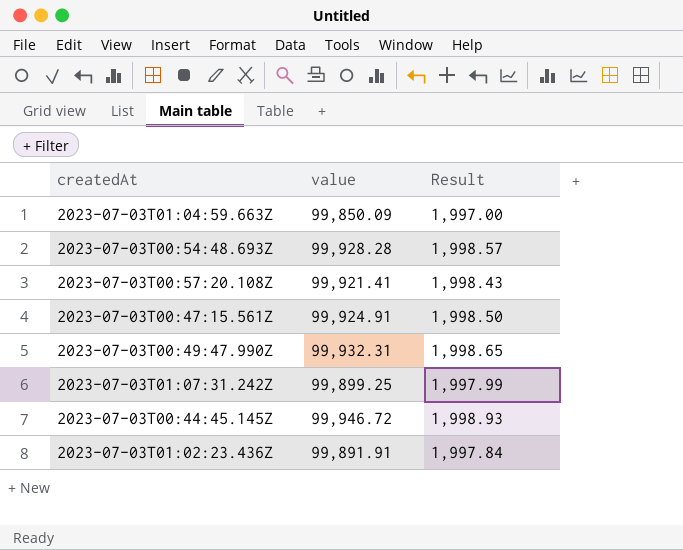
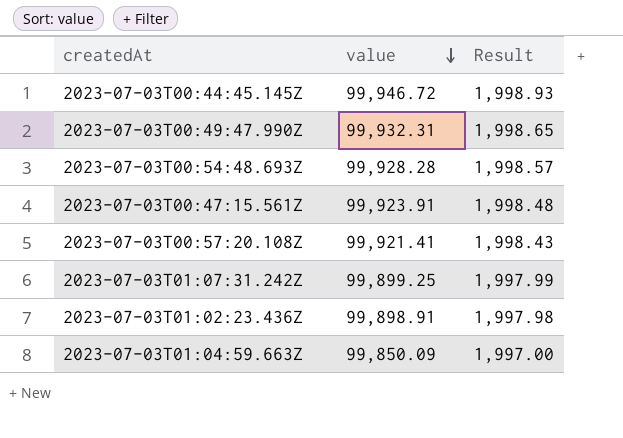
row order: none -> value descending
2023-07-03T00:47:15.561Z | value: 99,924.91 -> 99,923.91
2023-07-03T00:47:15.561Z | Result: 1,998.50 -> 1,998.48
2023-07-03T01:02:23.436Z | value: 99,891.91 -> 99,898.91
2023-07-03T01:02:23.436Z | Result: 1,997.84 -> 1,997.98

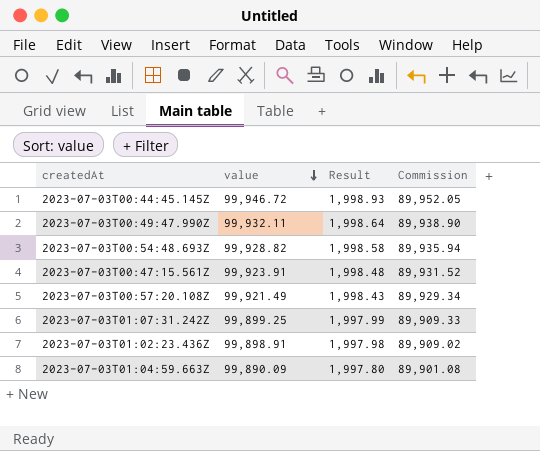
column Commission | formula: none -> [value] * 0.9
2023-07-03T00:49:47.990Z | value: 99,932.31 -> 99,932.11
2023-07-03T00:49:47.990Z | Result: 1,998.65 -> 1,998.64
2023-07-03T00:54:48.693Z | value: 99,928.28 -> 99,928.82
2023-07-03T00:54:48.693Z | Result: 1,998.57 -> 1,998.58
2023-07-03T00:57:20.108Z | value: 99,921.41 -> 99,921.49
2023-07-03T01:04:59.663Z | value: 99,850.09 -> 99,890.09
2023-07-03T01:04:59.663Z | Result: 1,997.00 -> 1,997.80

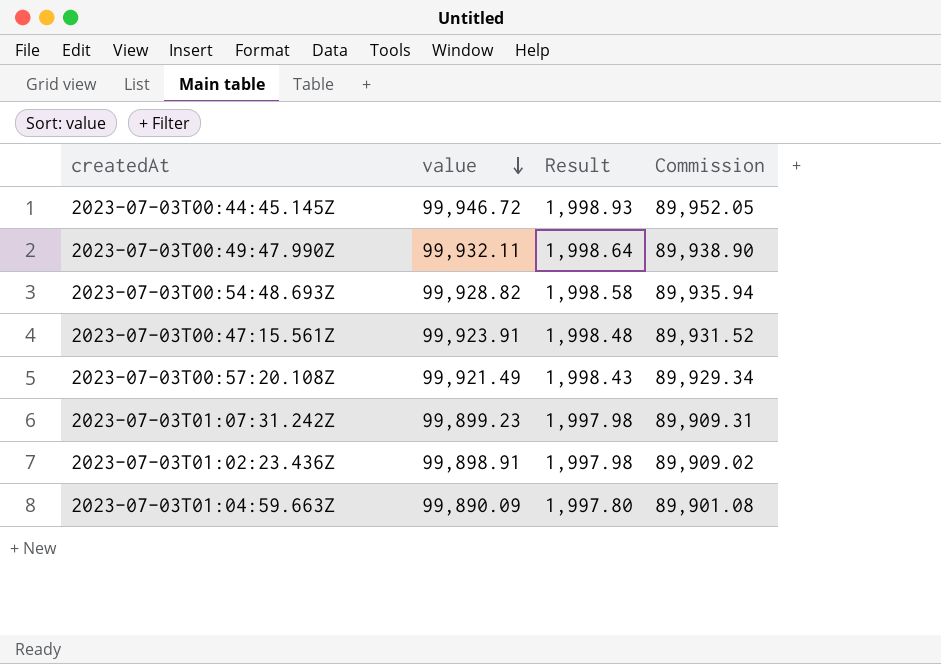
2023-07-03T01:07:31.242Z | value: 99,899.25 -> 99,899.23
2023-07-03T01:07:31.242Z | Result: 1,997.99 -> 1,997.98
2023-07-03T01:07:31.242Z | Commission: 89,909.33 -> 89,909.31

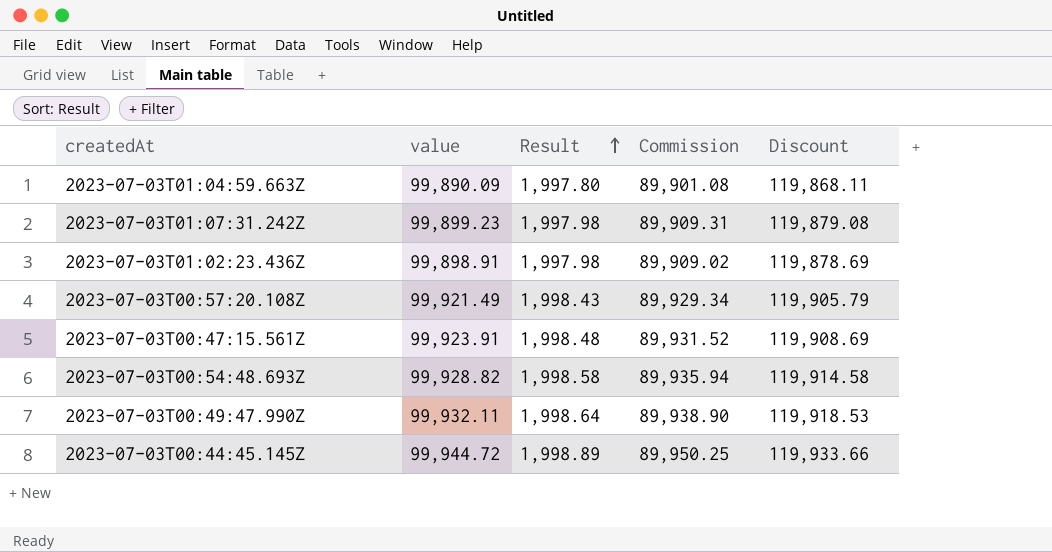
row order: value descending -> Result ascending
column Discount | formula: none -> [value] * 1.2
2023-07-03T00:44:45.145Z | value: 99,946.72 -> 99,944.72
2023-07-03T00:44:45.145Z | Result: 1,998.93 -> 1,998.89
2023-07-03T00:44:45.145Z | Commission: 89,952.05 -> 89,950.25

